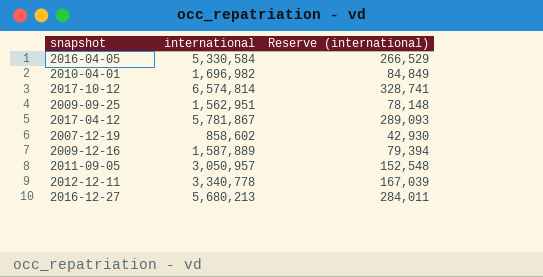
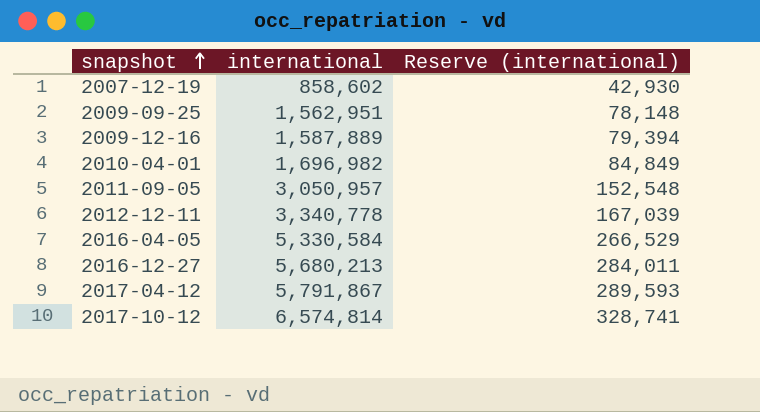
row order: none -> snapshot ascending
2017-04-12 | international: 5,781,867 -> 5,791,867
2017-04-12 | Reserve (international): 289,093 -> 289,593

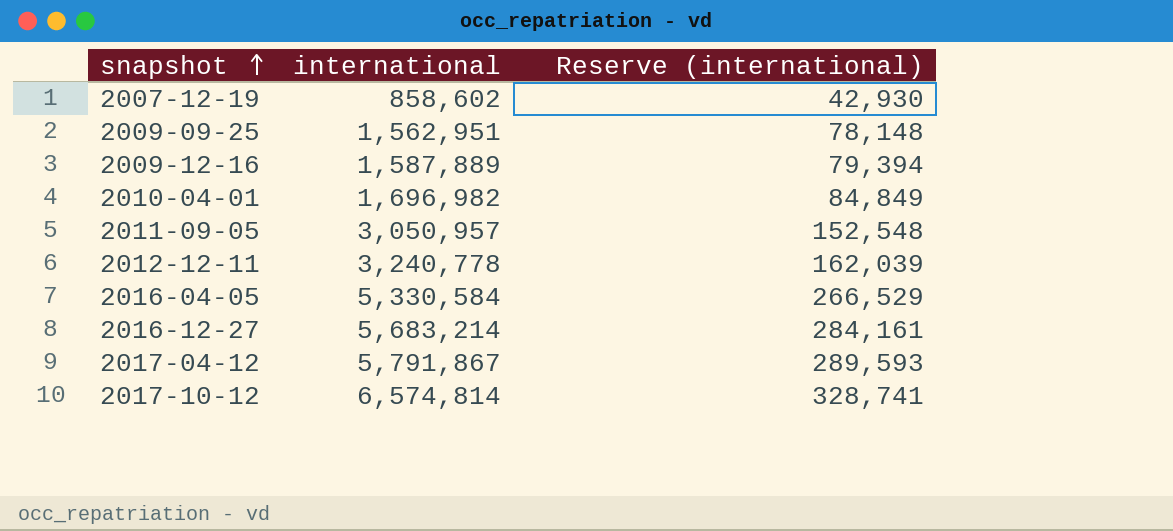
2012-12-11 | international: 3,340,778 -> 3,240,778
2012-12-11 | Reserve (international): 167,039 -> 162,039
2016-12-27 | international: 5,680,213 -> 5,683,214
2016-12-27 | Reserve (international): 284,011 -> 284,161

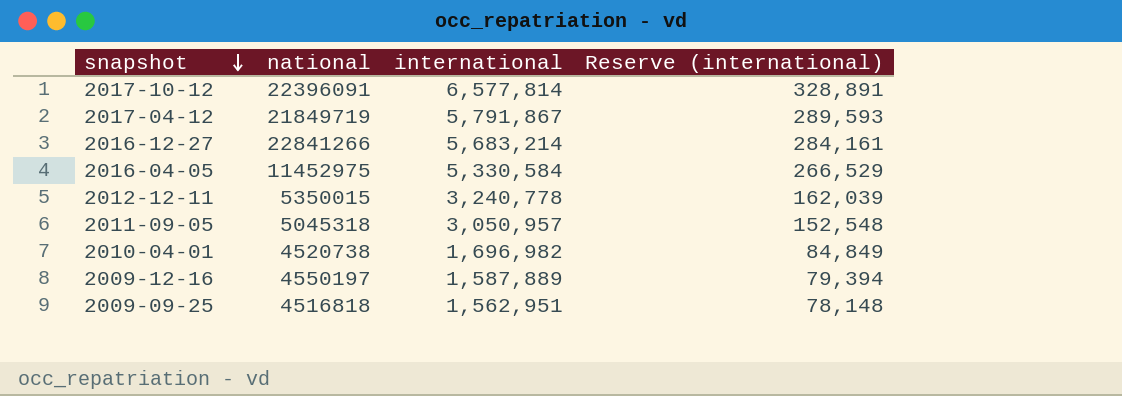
row order: snapshot ascending -> snapshot descending
column national | position: none -> 2
row 2007-12-19: 858,602 | 42,930 -> none
2017-10-12 | international: 6,574,814 -> 6,577,814
2017-10-12 | Reserve (international): 328,741 -> 328,891

